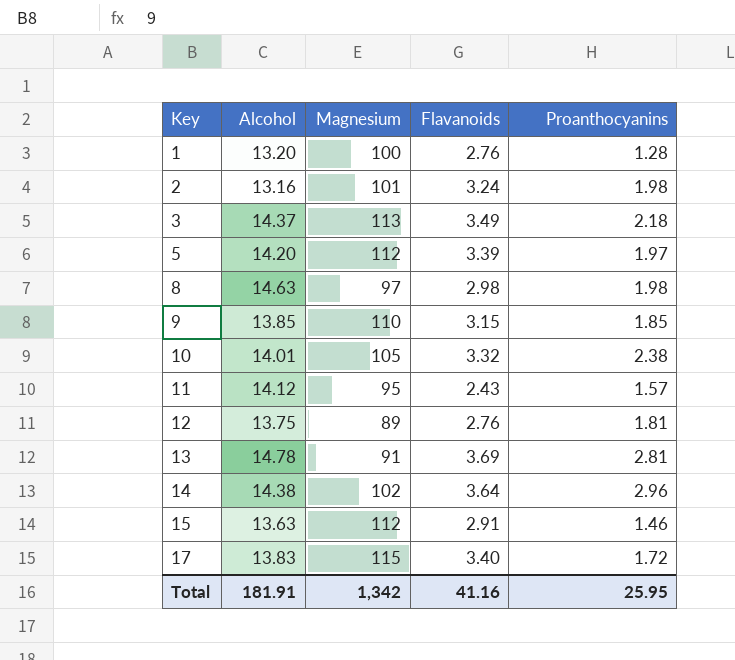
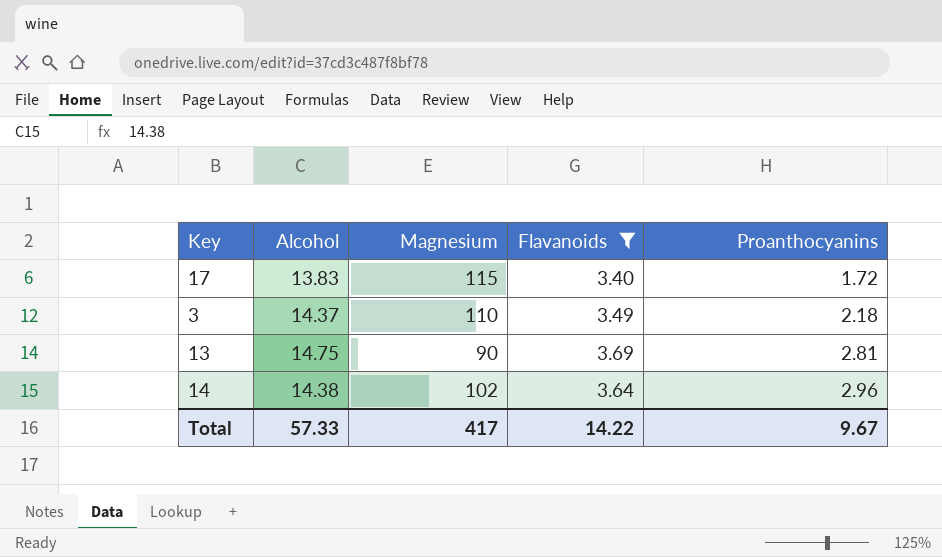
filter: none -> Flavanoids >= 3.40
row order: Key ascending -> Proanthocyanins ascending
3 | Magnesium: 113 -> 110
13 | Alcohol: 14.78 -> 14.75
13 | Magnesium: 91 -> 90
Total | Alcohol: 181.91 -> 57.33
Total | Magnesium: 1,342 -> 417
Total | Flavanoids: 41.16 -> 14.22
Total | Proanthocyanins: 25.95 -> 9.67

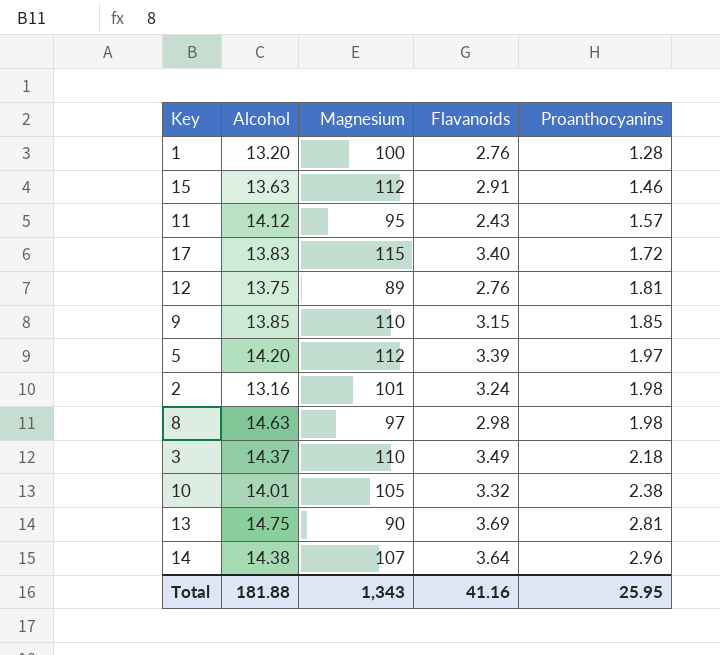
filter: Flavanoids >= 3.40 -> none
14 | Magnesium: 102 -> 107
Total | Alcohol: 57.33 -> 181.88
Total | Magnesium: 417 -> 1,343
Total | Flavanoids: 14.22 -> 41.16
Total | Proanthocyanins: 9.67 -> 25.95

